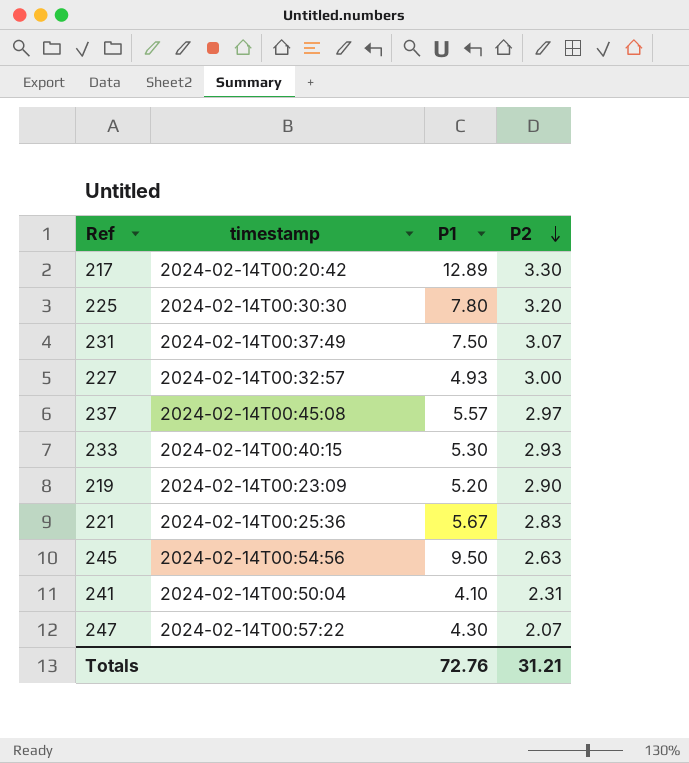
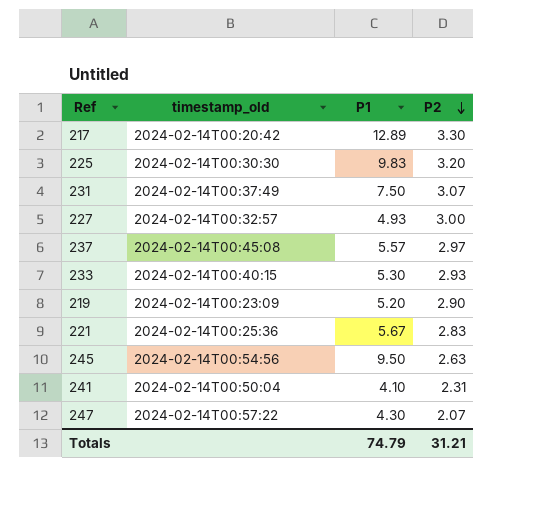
column name: timestamp -> timestamp_old
225 | P1: 7.80 -> 9.83
Totals | P1: 72.76 -> 74.79

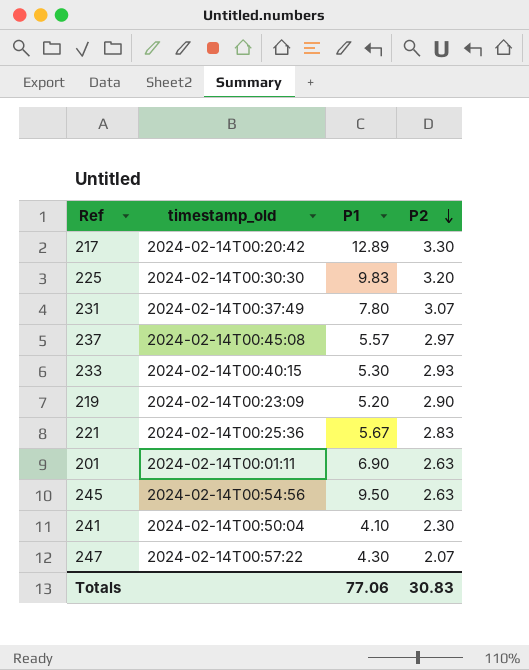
row 227: 2024-02-14T00:32:57 | 4.93 | 3.00 -> none
231 | P1: 7.50 -> 7.80
row 201: none -> 2024-02-14T00:01:11 | 6.90 | 2.63
241 | P2: 2.31 -> 2.30
Totals | P1: 74.79 -> 77.06
Totals | P2: 31.21 -> 30.83

